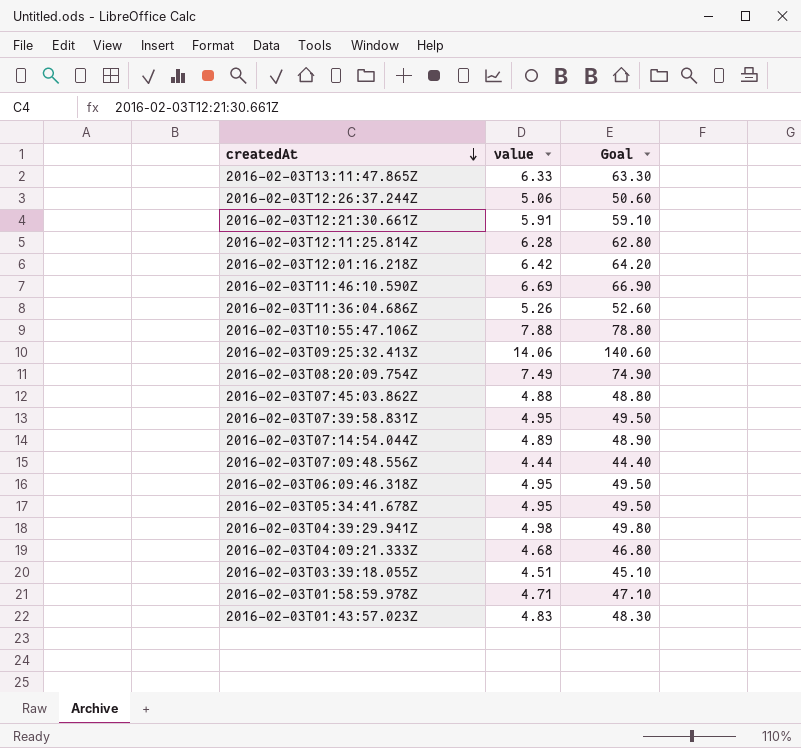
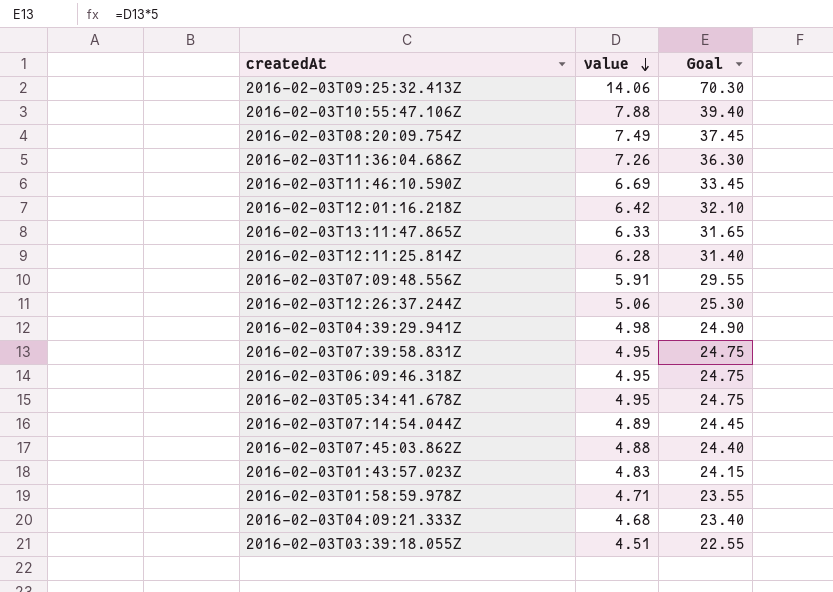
row order: createdAt descending -> value descending
column Goal | formula: [value] * 10 -> [value] * 5
row 2016-02-03T12:21:30.661Z: 5.91 | 59.10 -> none
2016-02-03T11:36:04.686Z | value: 5.26 -> 7.26
2016-02-03T07:09:48.556Z | value: 4.44 -> 5.91

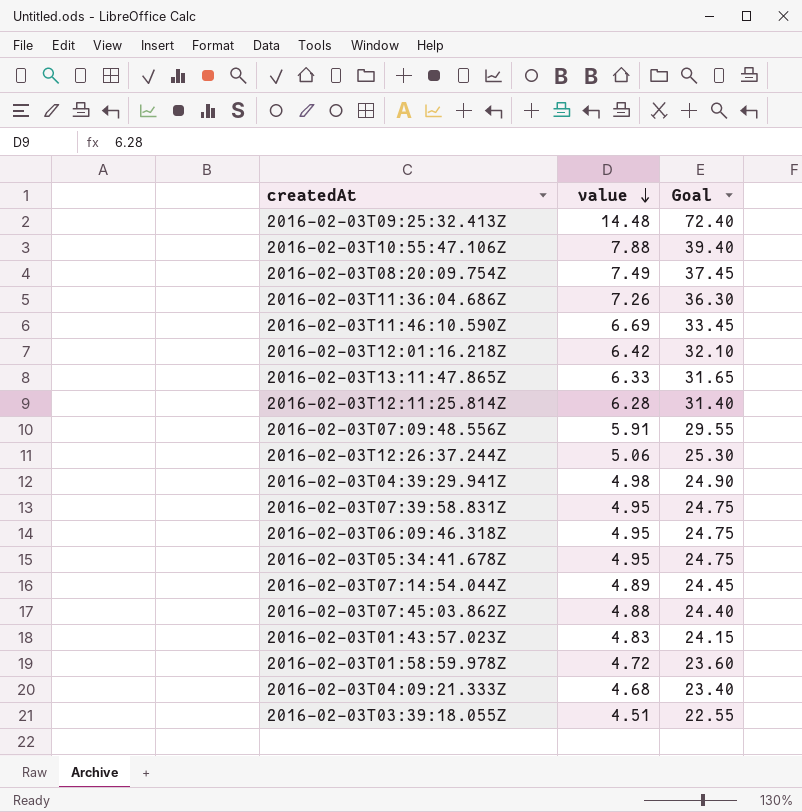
2016-02-03T09:25:32.413Z | value: 14.06 -> 14.48
2016-02-03T09:25:32.413Z | Goal: 70.30 -> 72.40
2016-02-03T01:58:59.978Z | value: 4.71 -> 4.72
2016-02-03T01:58:59.978Z | Goal: 23.55 -> 23.60

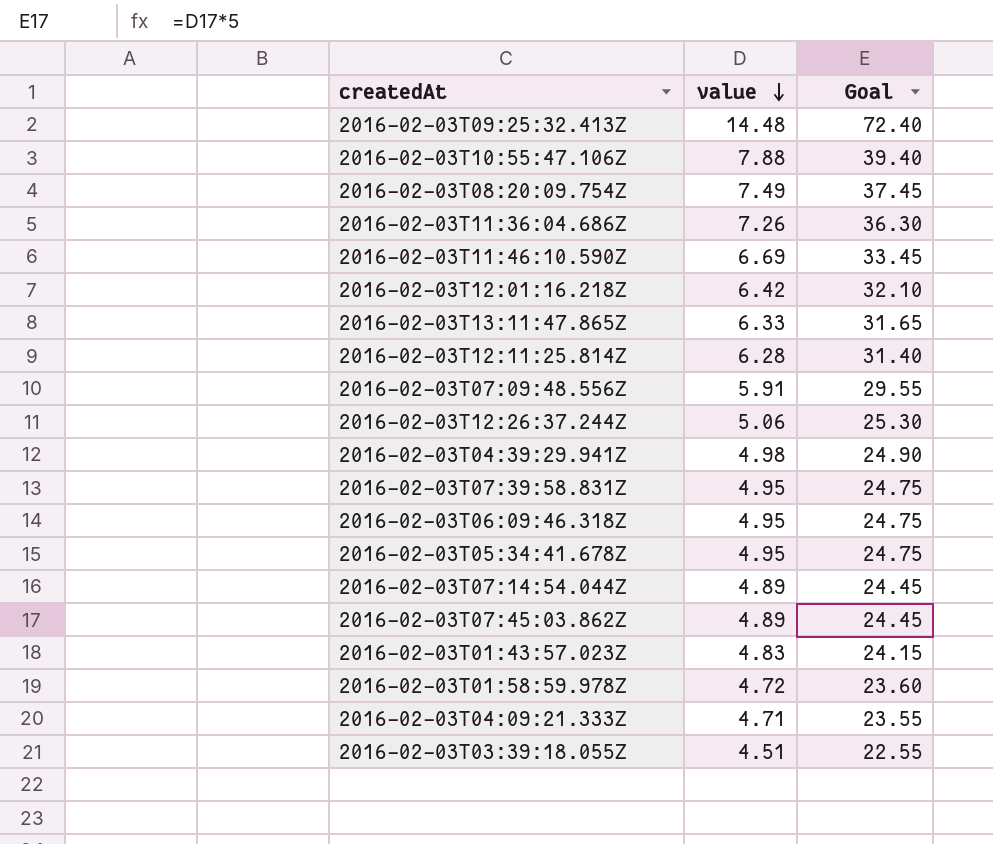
2016-02-03T07:45:03.862Z | value: 4.88 -> 4.89
2016-02-03T07:45:03.862Z | Goal: 24.40 -> 24.45
2016-02-03T04:09:21.333Z | value: 4.68 -> 4.71
2016-02-03T04:09:21.333Z | Goal: 23.40 -> 23.55

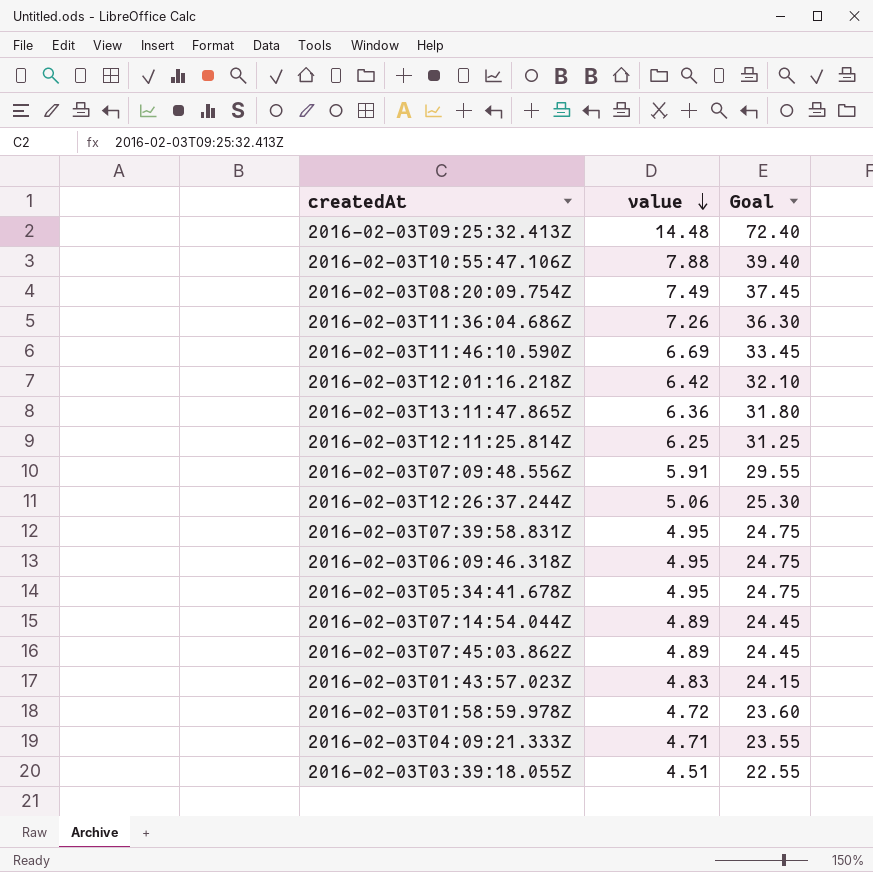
row 2016-02-03T04:39:29.941Z: 4.98 | 24.90 -> none
2016-02-03T13:11:47.865Z | value: 6.33 -> 6.36
2016-02-03T13:11:47.865Z | Goal: 31.65 -> 31.80
2016-02-03T12:11:25.814Z | value: 6.28 -> 6.25
2016-02-03T12:11:25.814Z | Goal: 31.40 -> 31.25

